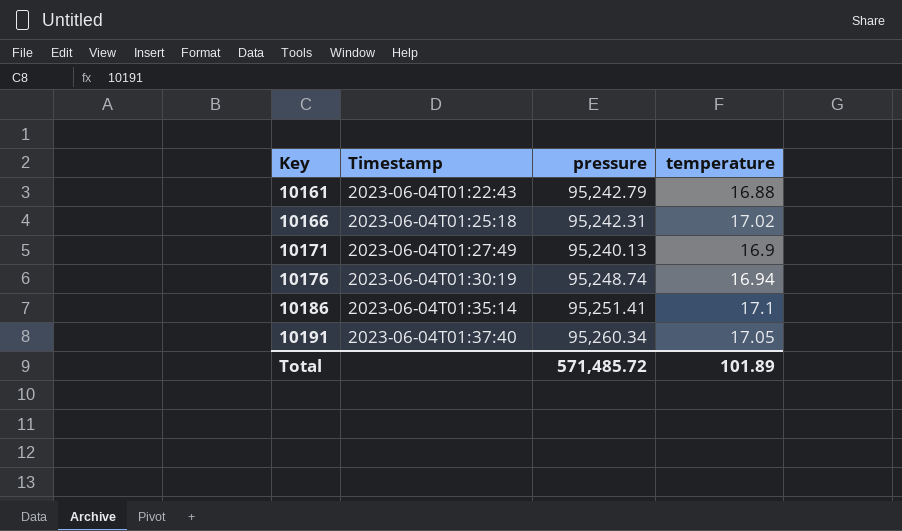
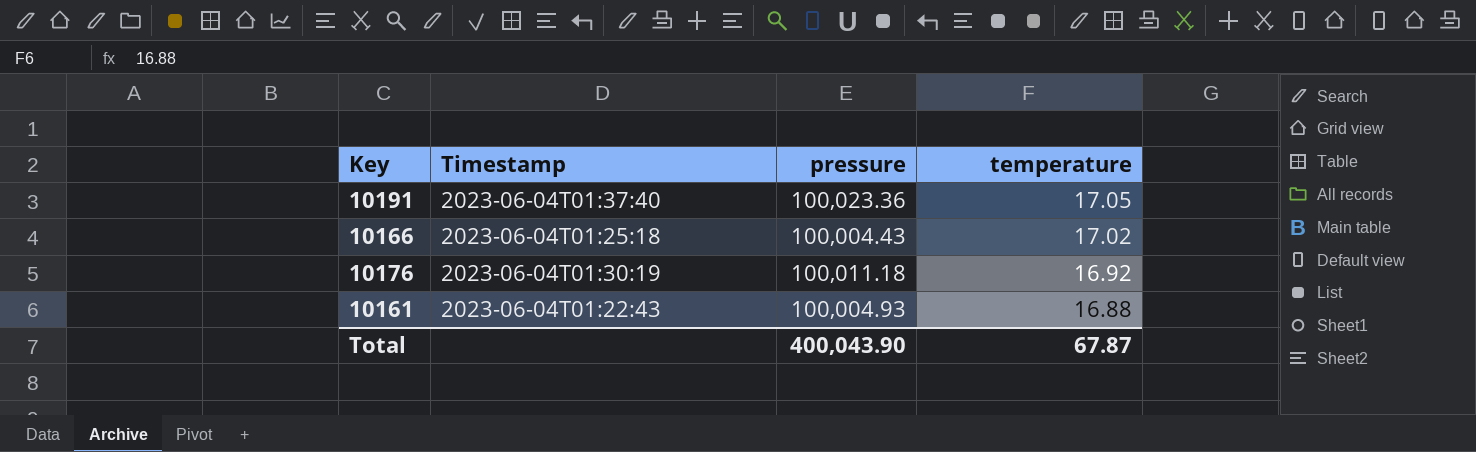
row order: Key ascending -> temperature descending
row 10171: 2023-06-04T01:27:49 | 95,240.13 | 16.9 -> none
row 10186: 2023-06-04T01:35:14 | 95,251.41 | 17.1 -> none
10191 | pressure: 95,260.34 -> 100,023.36
10166 | pressure: 95,242.31 -> 100,004.43
10176 | pressure: 95,248.74 -> 100,011.18
10176 | temperature: 16.94 -> 16.92
10161 | pressure: 95,242.79 -> 100,004.93
Total | pressure: 571,485.72 -> 400,043.90
Total | temperature: 101.89 -> 67.87

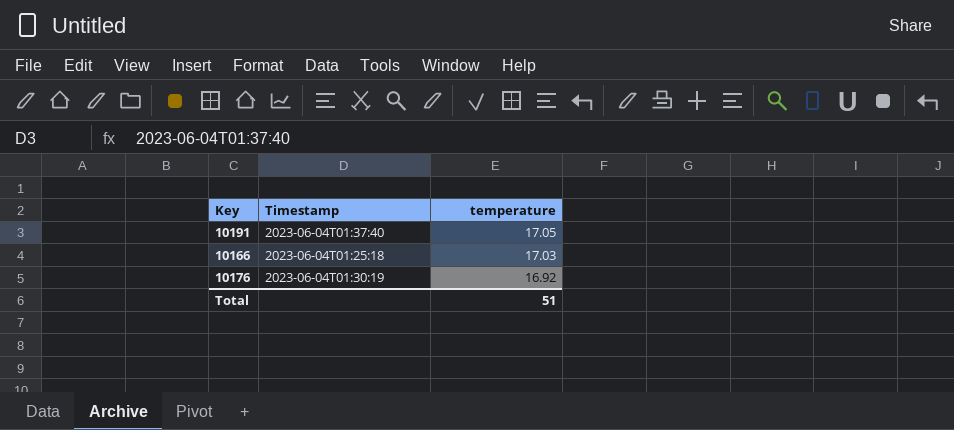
column pressure | position: 3 -> none
row 10161: 2023-06-04T01:22:43 | 100,004.93 | 16.88 -> none
10166 | temperature: 17.02 -> 17.03
Total | temperature: 67.87 -> 51

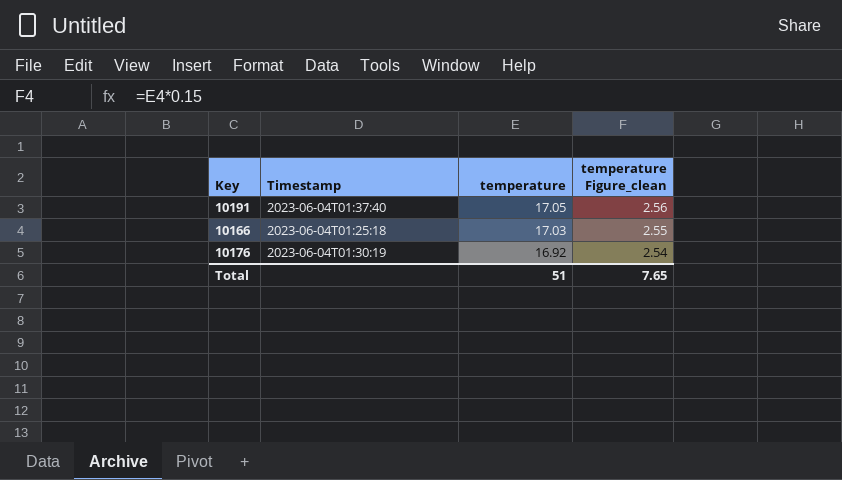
column temperature Figure_clean | formula: none -> [temperature] * 0.15

